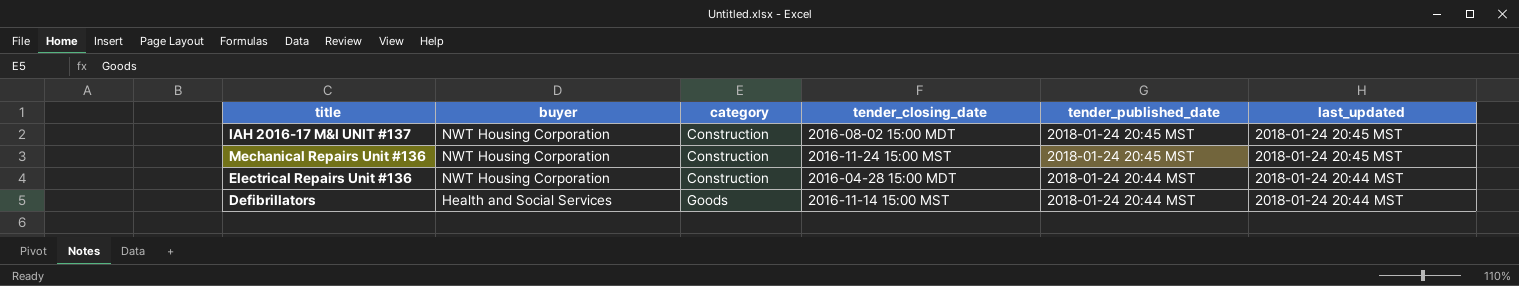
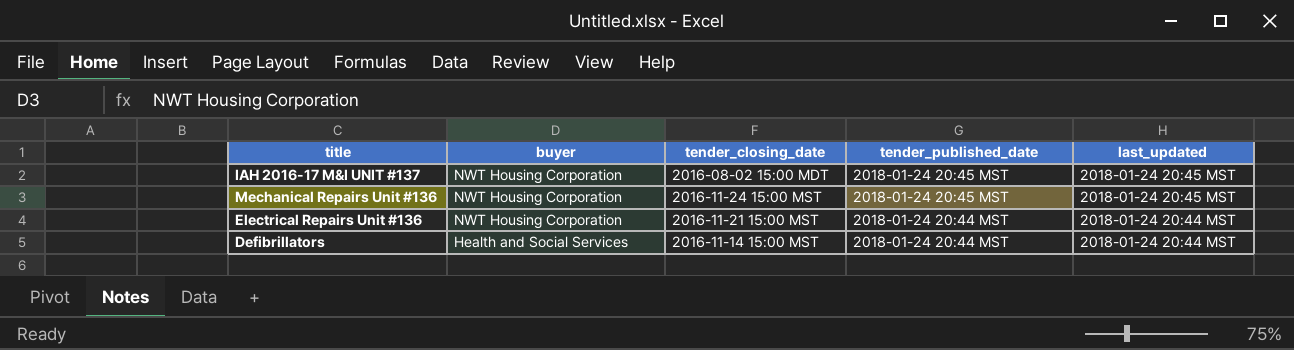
column category | position: 3 -> none
Electrical Repairs Unit #136 | tender_closing_date: 2016-04-28 15:00 MDT -> 2016-11-21 15:00 MST

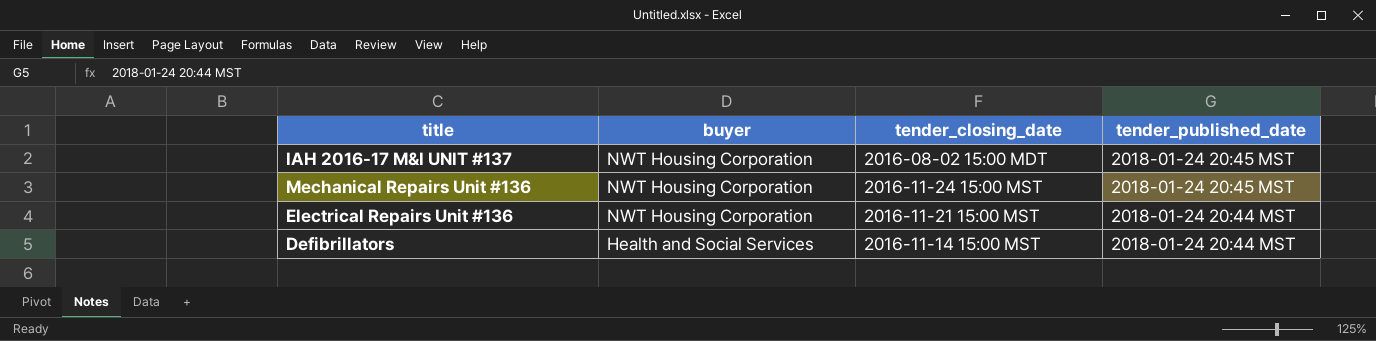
column last_updated | position: 5 -> none

